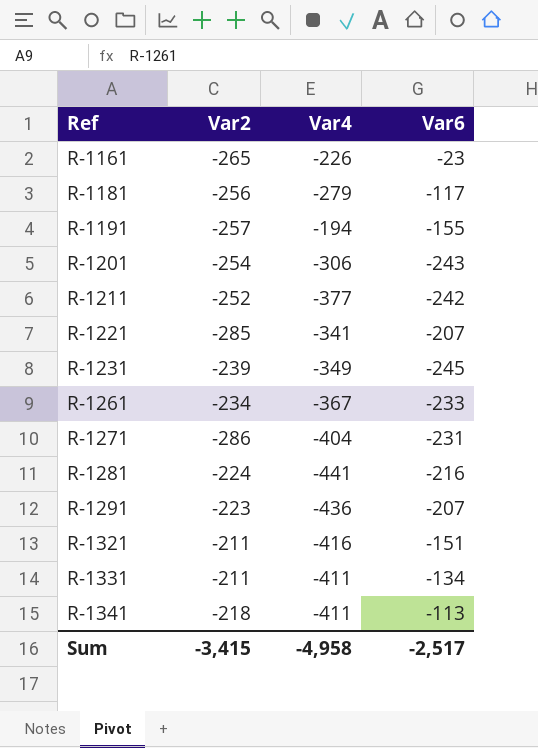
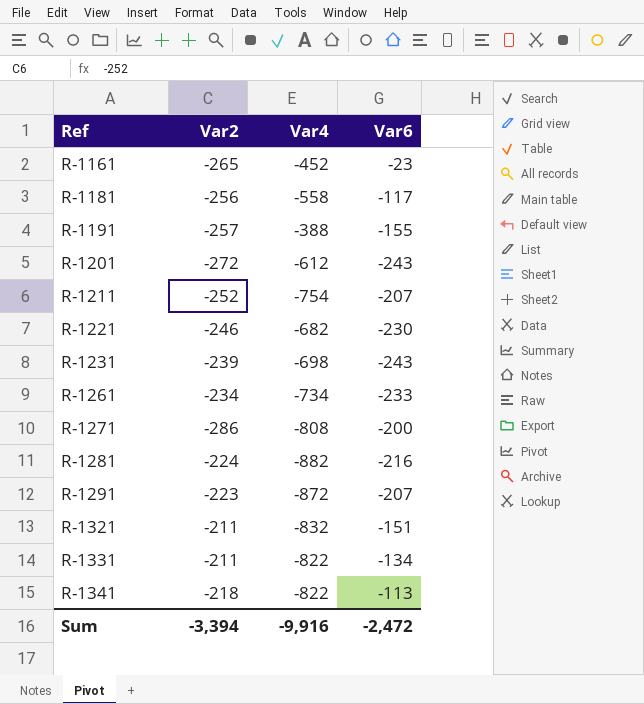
R-1161 | Var4: -226 -> -452
R-1181 | Var4: -279 -> -558
R-1191 | Var4: -194 -> -388
R-1201 | Var2: -254 -> -272
R-1201 | Var4: -306 -> -612
R-1211 | Var4: -377 -> -754
R-1211 | Var6: -242 -> -207
R-1221 | Var2: -285 -> -246
R-1221 | Var4: -341 -> -682
R-1221 | Var6: -207 -> -230
R-1231 | Var4: -349 -> -698
R-1231 | Var6: -245 -> -243
R-1261 | Var4: -367 -> -734
R-1271 | Var4: -404 -> -808
R-1271 | Var6: -231 -> -200
R-1281 | Var4: -441 -> -882
R-1291 | Var4: -436 -> -872
R-1321 | Var4: -416 -> -832
R-1331 | Var4: -411 -> -822
R-1341 | Var4: -411 -> -822
Sum | Var2: -3,415 -> -3,394
Sum | Var4: -4,958 -> -9,916
Sum | Var6: -2,517 -> -2,472

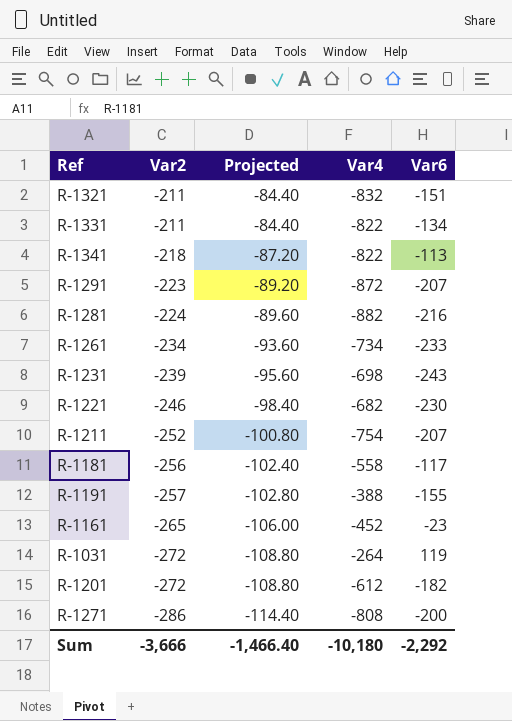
row order: Ref ascending -> Var2 descending
column Projected | formula: none -> [Var2] * 0.4
row R-1031: none -> -272 | -108.80 | -264 | 119
R-1201 | Var6: -243 -> -182
Sum | Var2: -3,394 -> -3,666
Sum | Var4: -9,916 -> -10,180
Sum | Var6: -2,472 -> -2,292

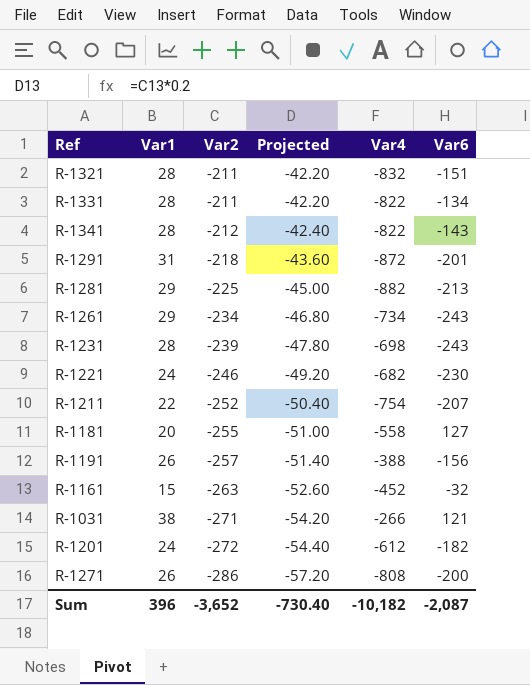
column Var1 | position: none -> 2
column Projected | formula: [Var2] * 0.4 -> [Var2] * 0.2
R-1341 | Var2: -218 -> -212
R-1341 | Var6: -113 -> -143
R-1291 | Var2: -223 -> -218
R-1291 | Var6: -207 -> -201
R-1281 | Var2: -224 -> -225
R-1281 | Var6: -216 -> -213
R-1261 | Var6: -233 -> -243
R-1181 | Var2: -256 -> -255
R-1181 | Var6: -117 -> 127
R-1191 | Var6: -155 -> -156
R-1161 | Var2: -265 -> -263
R-1161 | Var6: -23 -> -32
R-1031 | Var2: -272 -> -271
R-1031 | Var4: -264 -> -266
R-1031 | Var6: 119 -> 121
Sum | Var2: -3,666 -> -3,652
Sum | Projected: -1,466.40 -> -730.40
Sum | Var4: -10,180 -> -10,182
Sum | Var6: -2,292 -> -2,087

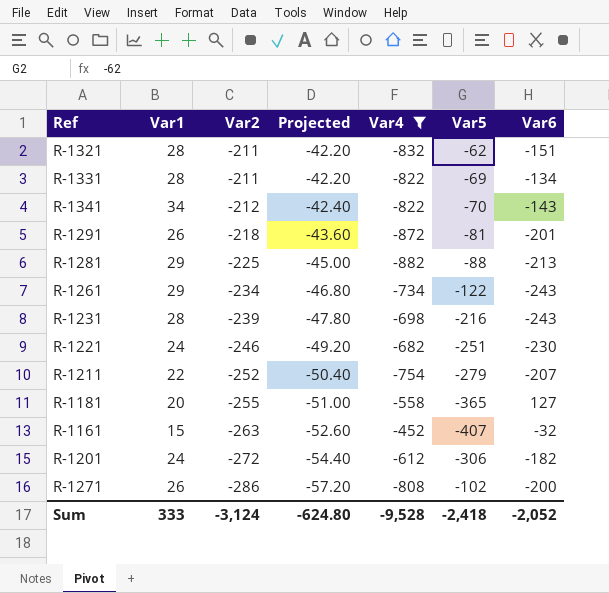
filter: none -> Var4 <= -452
column Var5 | position: none -> 6
R-1341 | Var1: 28 -> 34
R-1291 | Var1: 31 -> 26
Sum | Var1: 396 -> 333
Sum | Var2: -3,652 -> -3,124
Sum | Projected: -730.40 -> -624.80
Sum | Var4: -10,182 -> -9,528
Sum | Var6: -2,087 -> -2,052

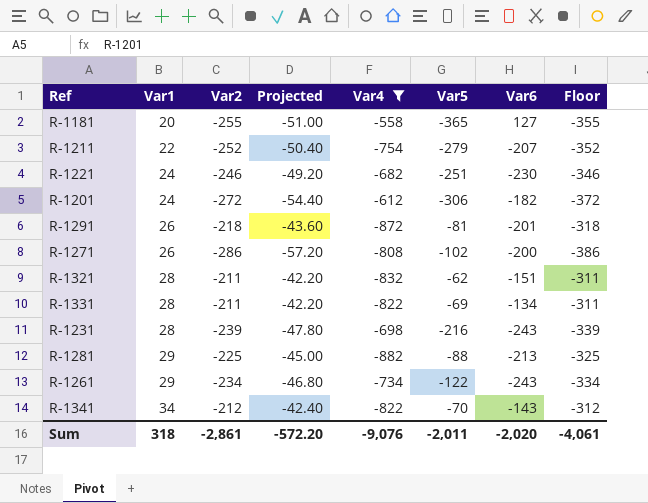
row order: Var2 descending -> Var1 ascending
column Floor | formula: none -> [Var2] - 100
row R-1161: 15 | -263 | -52.60 | -452 | -407 | -32 -> none
Sum | Var1: 333 -> 318
Sum | Var2: -3,124 -> -2,861
Sum | Projected: -624.80 -> -572.20
Sum | Var4: -9,528 -> -9,076
Sum | Var5: -2,418 -> -2,011
Sum | Var6: -2,052 -> -2,020

